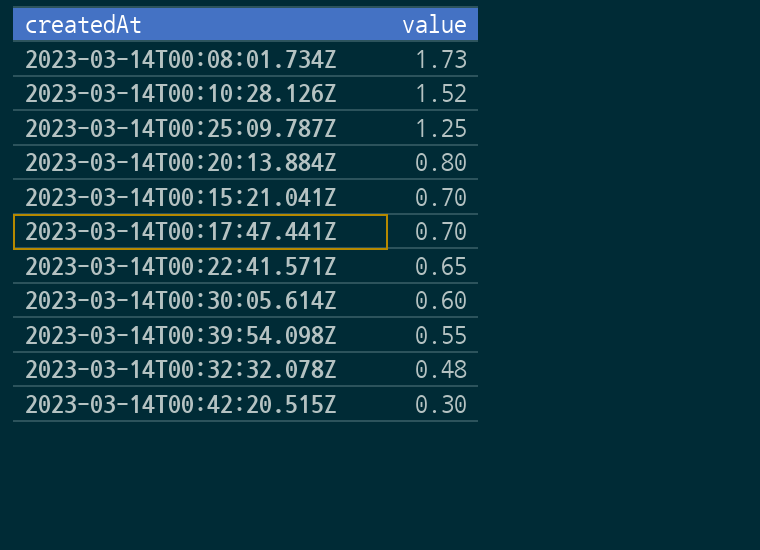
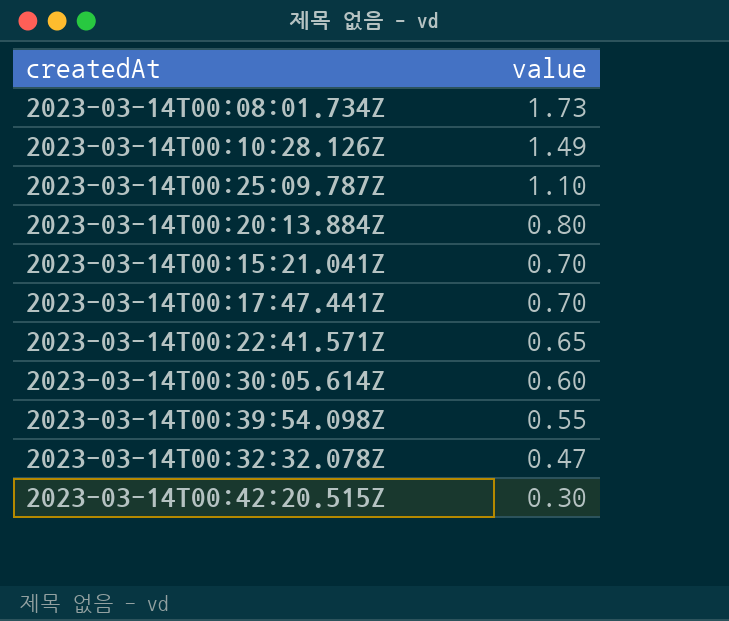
2023-03-14T00:10:28.126Z | value: 1.52 -> 1.49
2023-03-14T00:25:09.787Z | value: 1.25 -> 1.10
2023-03-14T00:32:32.078Z | value: 0.48 -> 0.47

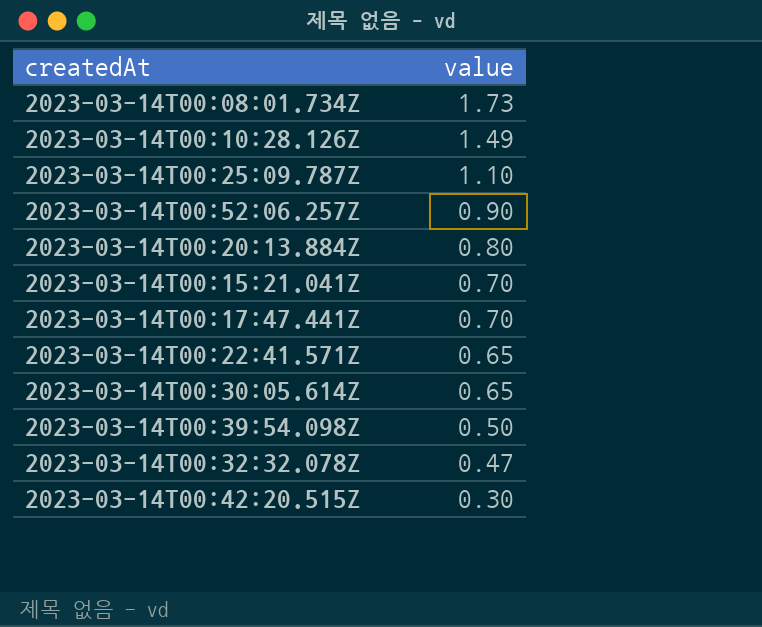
row 2023-03-14T00:52:06.257Z: none -> 0.90
2023-03-14T00:30:05.614Z | value: 0.60 -> 0.65
2023-03-14T00:39:54.098Z | value: 0.55 -> 0.50

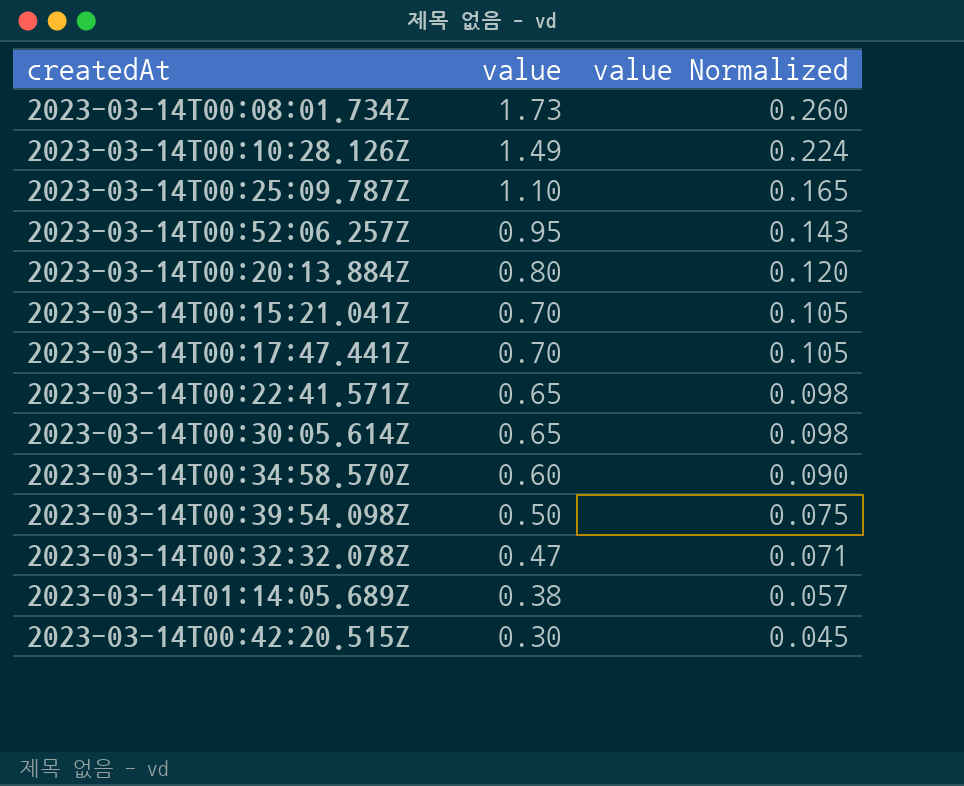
column value Normalized | formula: none -> [value] * 0.15
2023-03-14T00:52:06.257Z | value: 0.90 -> 0.95
row 2023-03-14T00:34:58.570Z: none -> 0.60 | 0.090
row 2023-03-14T01:14:05.689Z: none -> 0.38 | 0.057

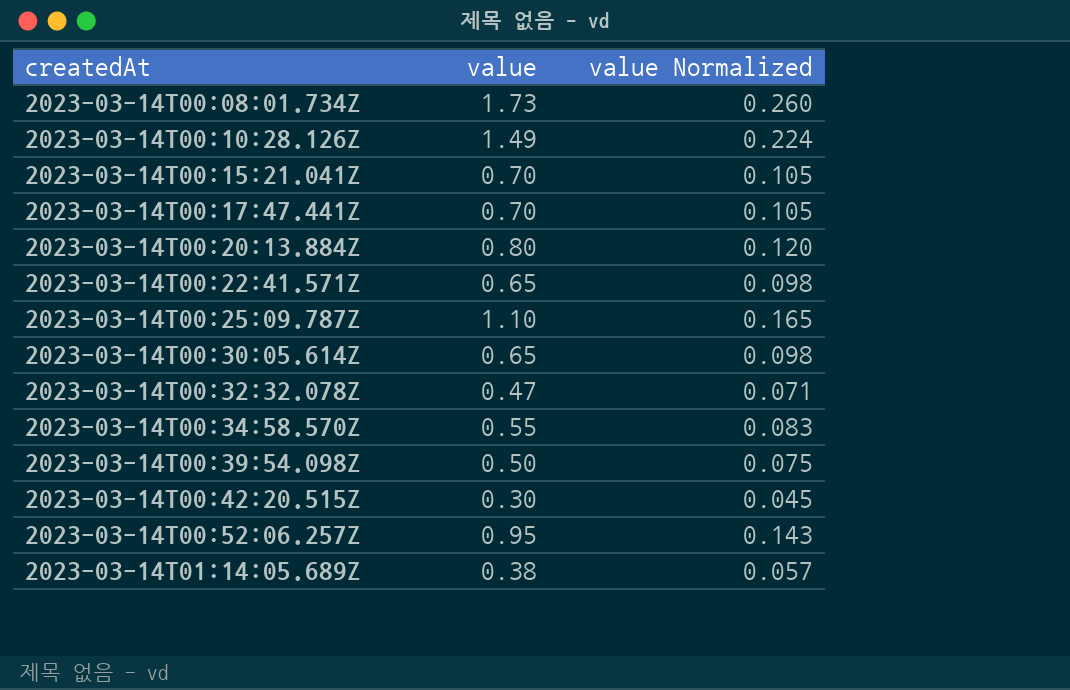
row order: value descending -> createdAt ascending
2023-03-14T00:34:58.570Z | value: 0.60 -> 0.55
2023-03-14T00:34:58.570Z | value Normalized: 0.090 -> 0.083

